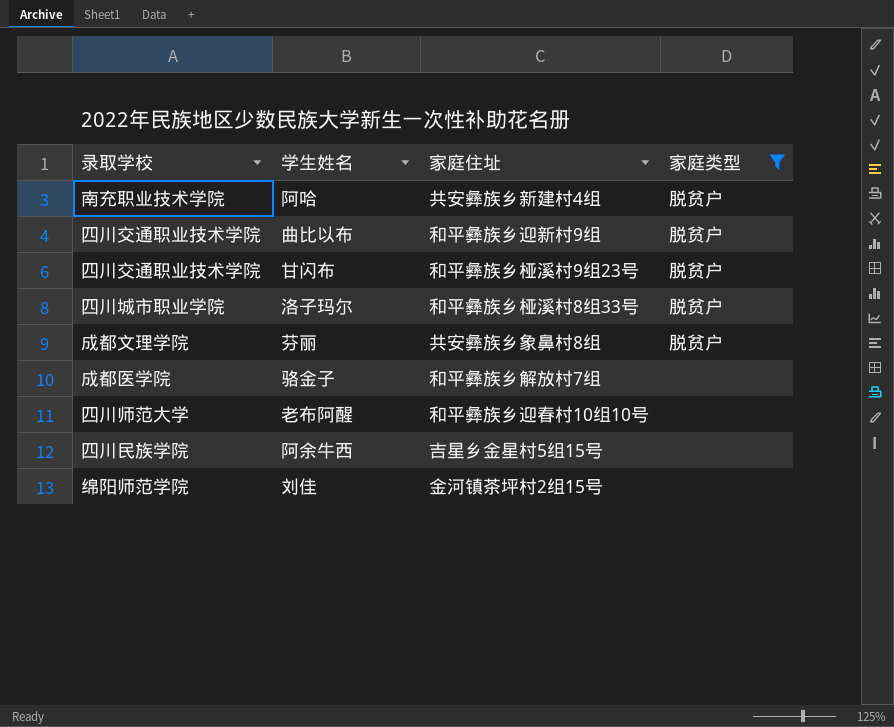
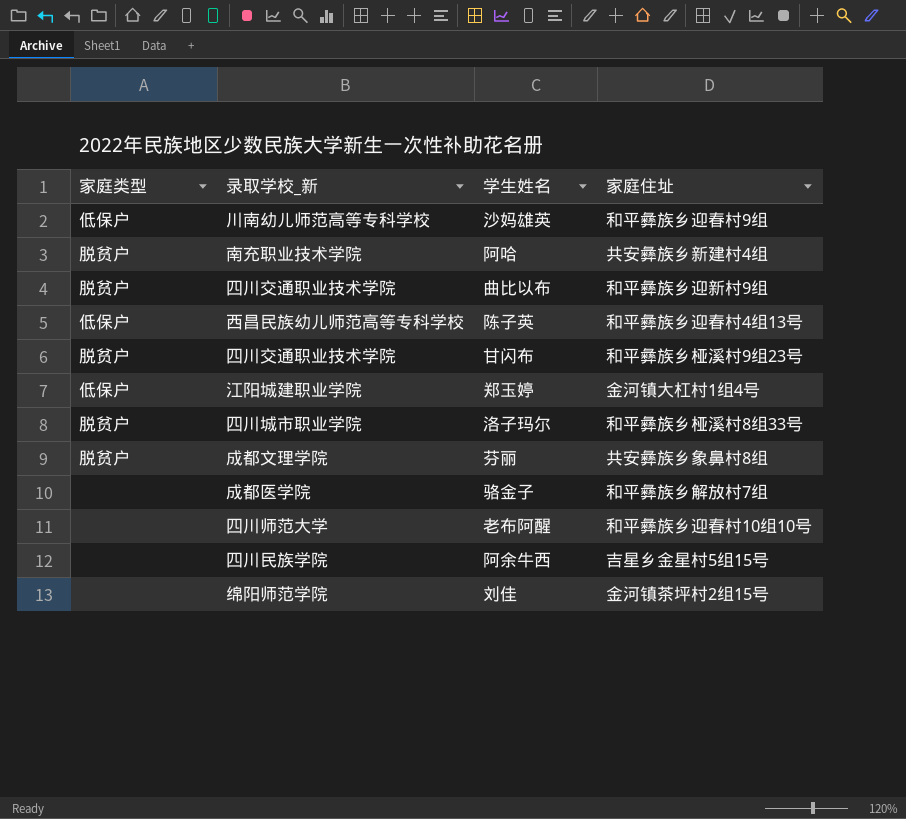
filter: 家庭类型 != 低保户 -> none
column 家庭类型 | position: 4 -> 1
column name: 录取学校 -> 录取学校_新

